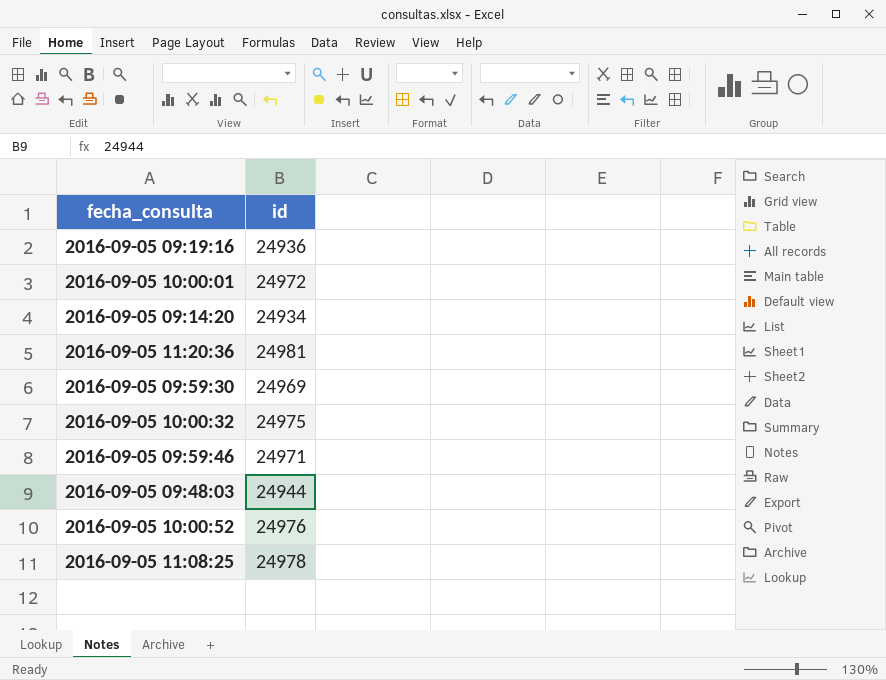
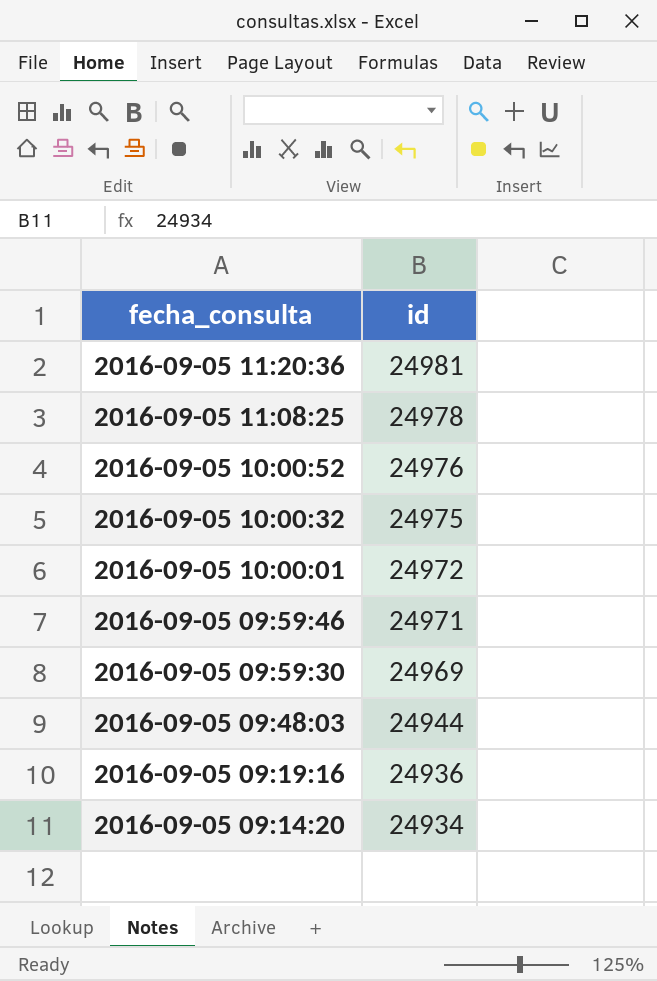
row order: none -> fecha_consulta descending

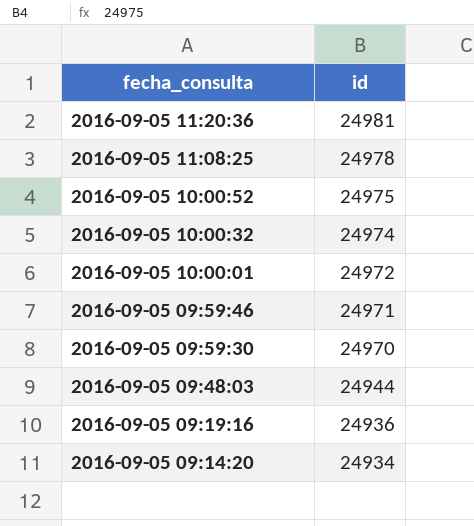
2016-09-05 10:00:52 | id: 24976 -> 24975
2016-09-05 10:00:32 | id: 24975 -> 24974
2016-09-05 09:59:30 | id: 24969 -> 24970

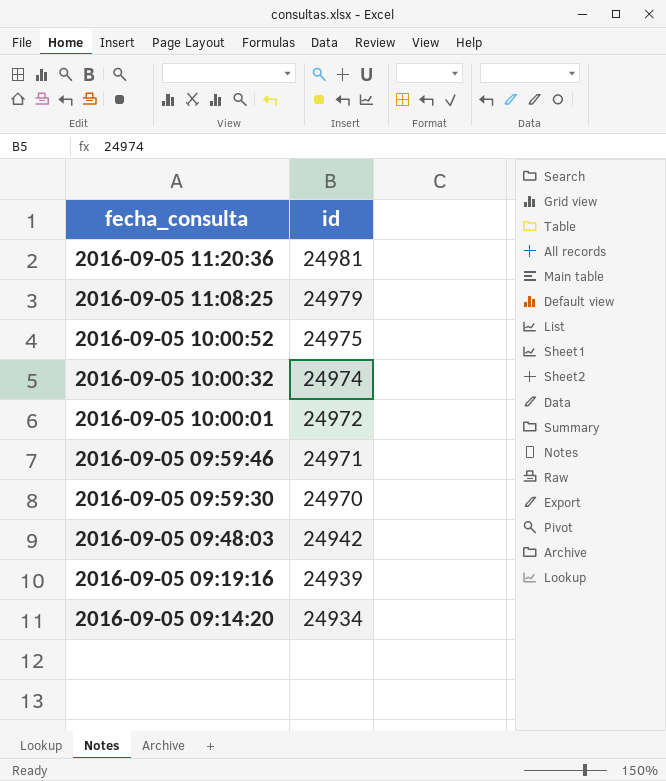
2016-09-05 11:08:25 | id: 24978 -> 24979
2016-09-05 09:48:03 | id: 24944 -> 24942
2016-09-05 09:19:16 | id: 24936 -> 24939

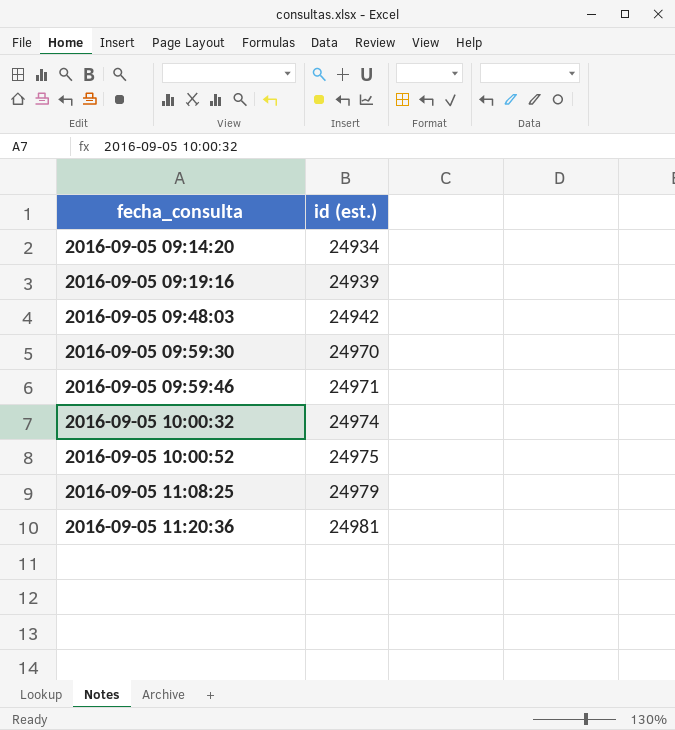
row order: fecha_consulta descending -> fecha_consulta ascending
column name: id -> id (est.)
row 2016-09-05 10:00:01: 24972 -> none

